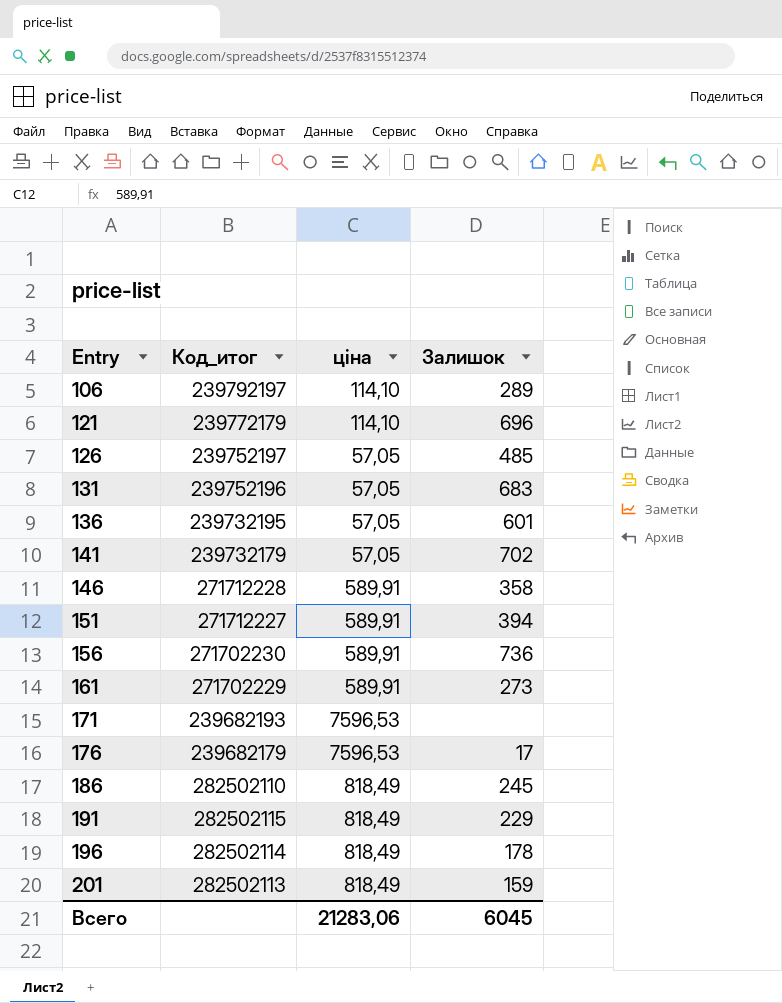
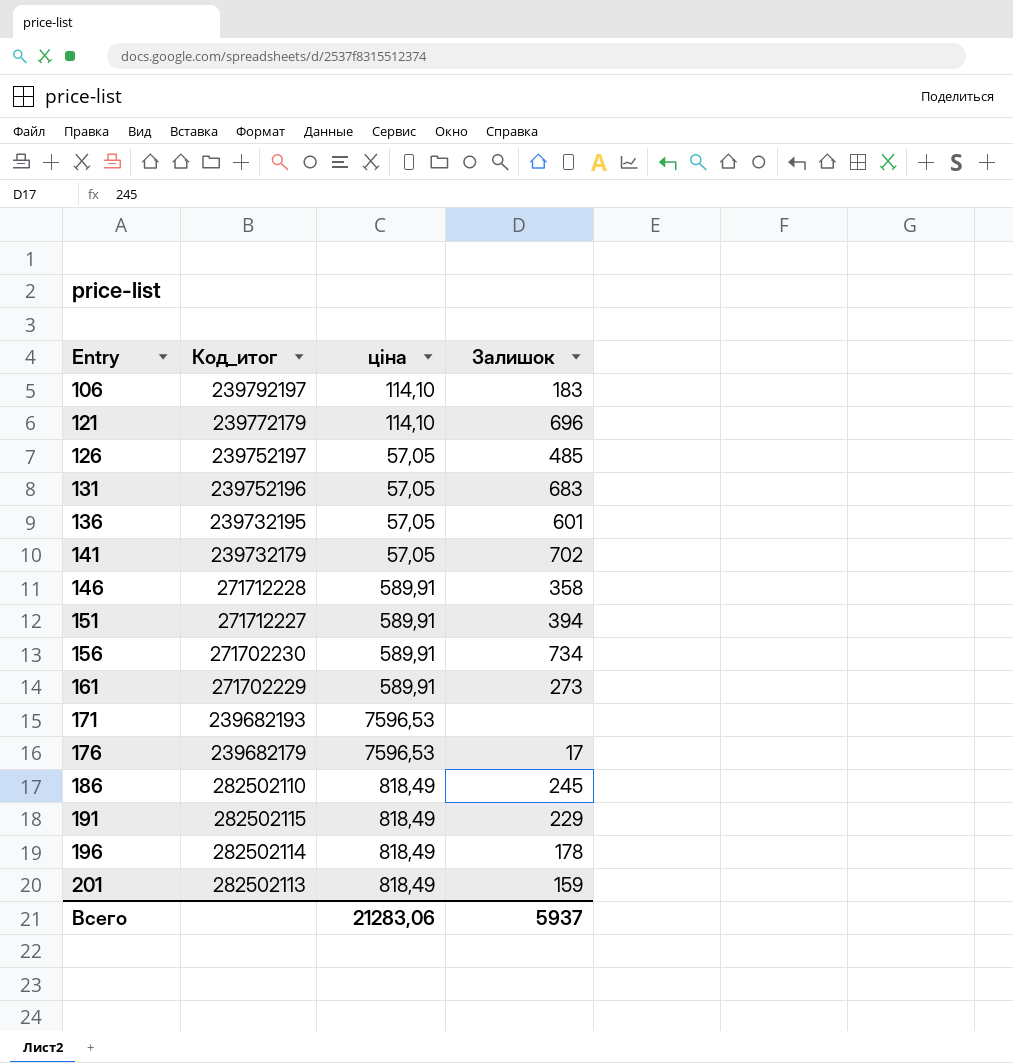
106 | Залишок: 289 -> 183
156 | Залишок: 736 -> 734
Всего | Залишок: 6045 -> 5937

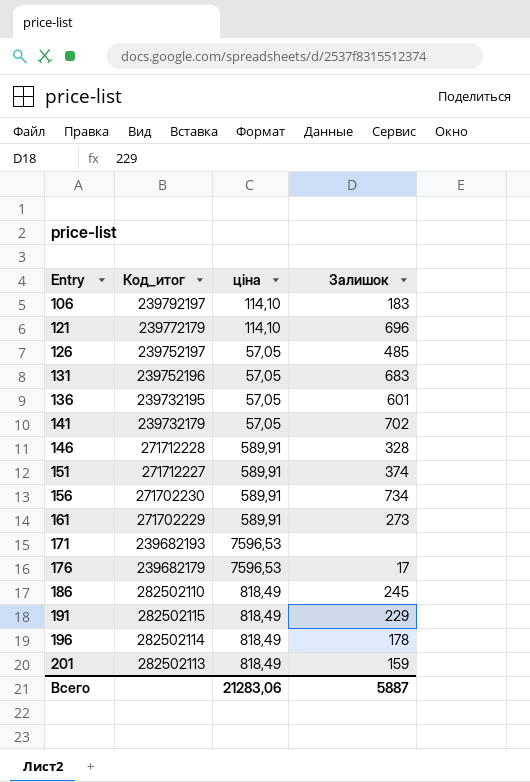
146 | Залишок: 358 -> 328
151 | Залишок: 394 -> 374
Всего | Залишок: 5937 -> 5887

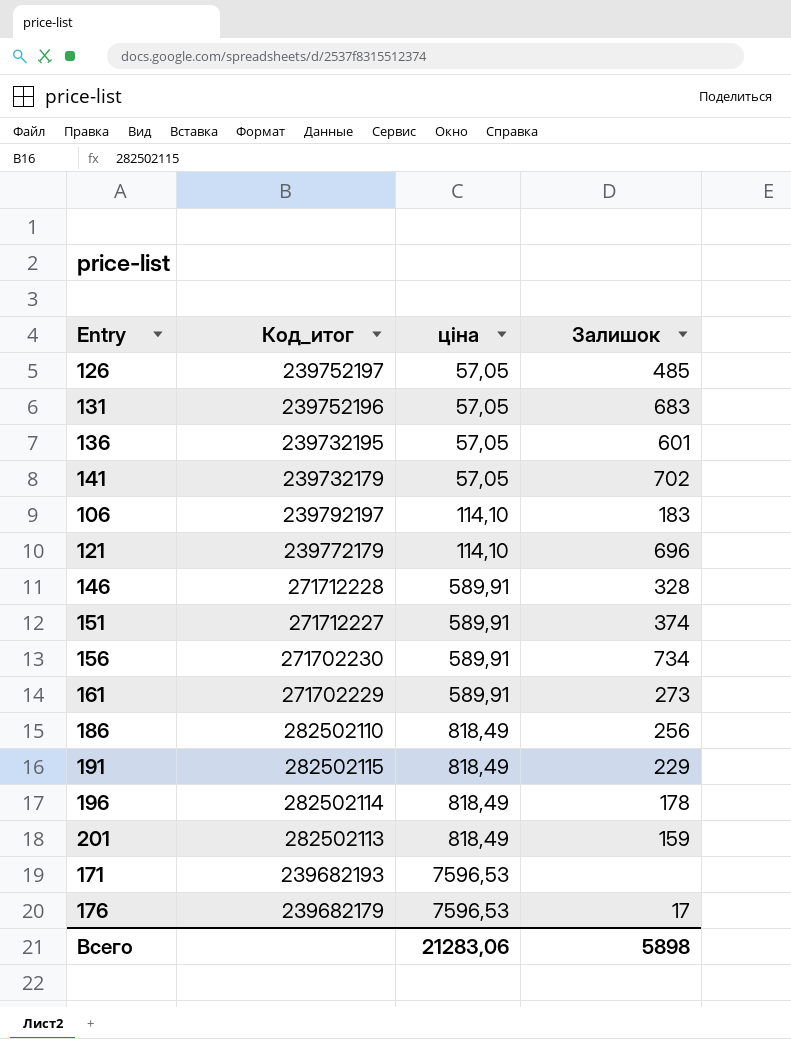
row order: Entry ascending -> ціна ascending
186 | Залишок: 245 -> 256
Всего | Залишок: 5887 -> 5898

